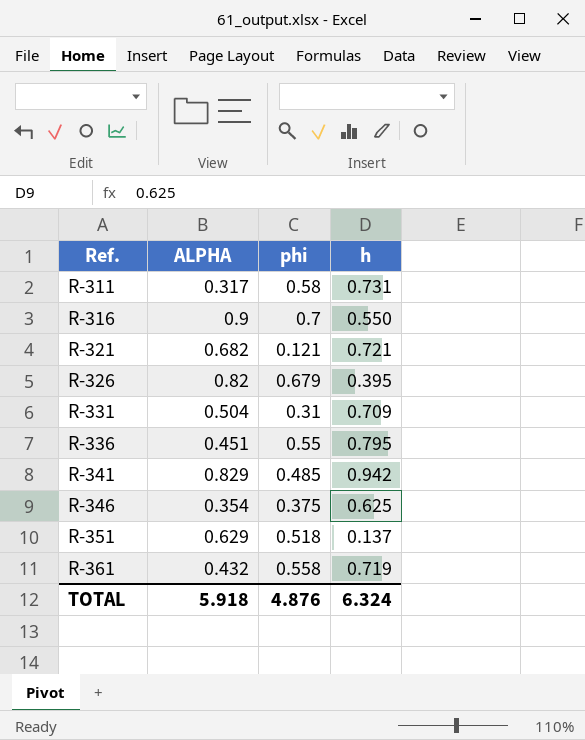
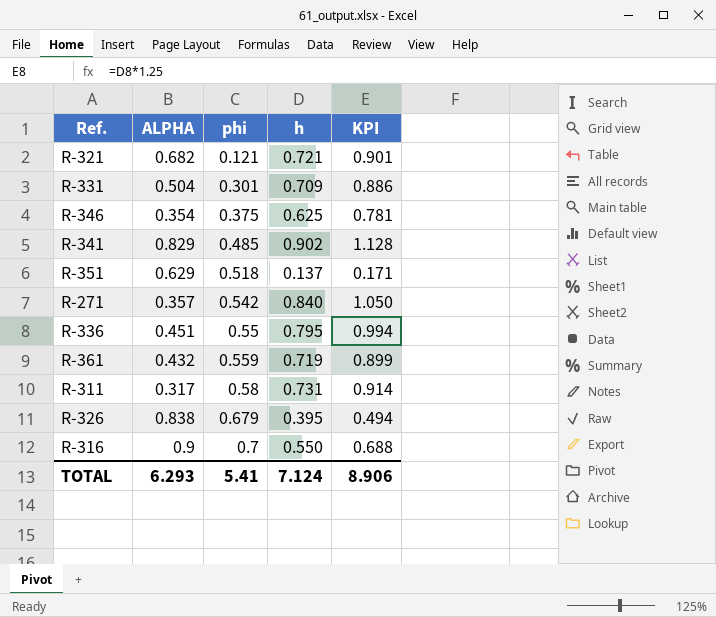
row order: Ref. ascending -> phi ascending
column KPI | formula: none -> [h] * 1.25
R-331 | phi: 0.31 -> 0.301
R-341 | h: 0.942 -> 0.902
row R-271: none -> 0.357 | 0.542 | 0.840 | 1.050
R-361 | phi: 0.558 -> 0.559
R-326 | ALPHA: 0.82 -> 0.838
TOTAL | ALPHA: 5.918 -> 6.293
TOTAL | phi: 4.876 -> 5.41
TOTAL | h: 6.324 -> 7.124

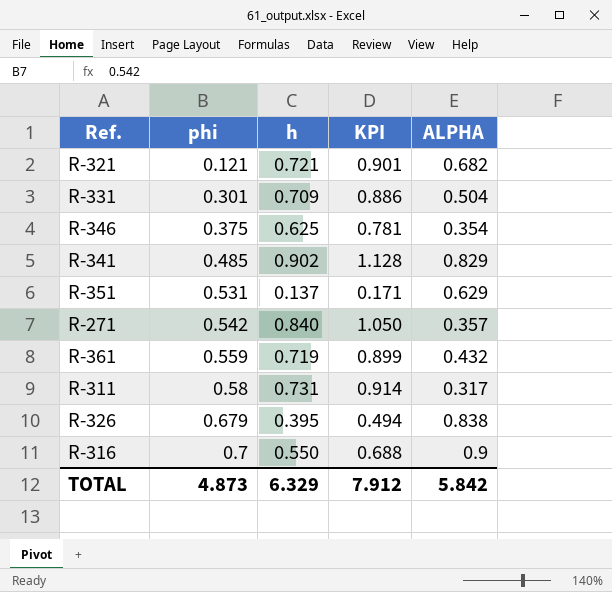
column ALPHA | position: 2 -> 5
row R-336: 0.451 | 0.55 | 0.795 | 0.994 -> none
R-351 | phi: 0.518 -> 0.531
TOTAL | phi: 5.41 -> 4.873
TOTAL | h: 7.124 -> 6.329
TOTAL | KPI: 8.906 -> 7.912
TOTAL | ALPHA: 6.293 -> 5.842

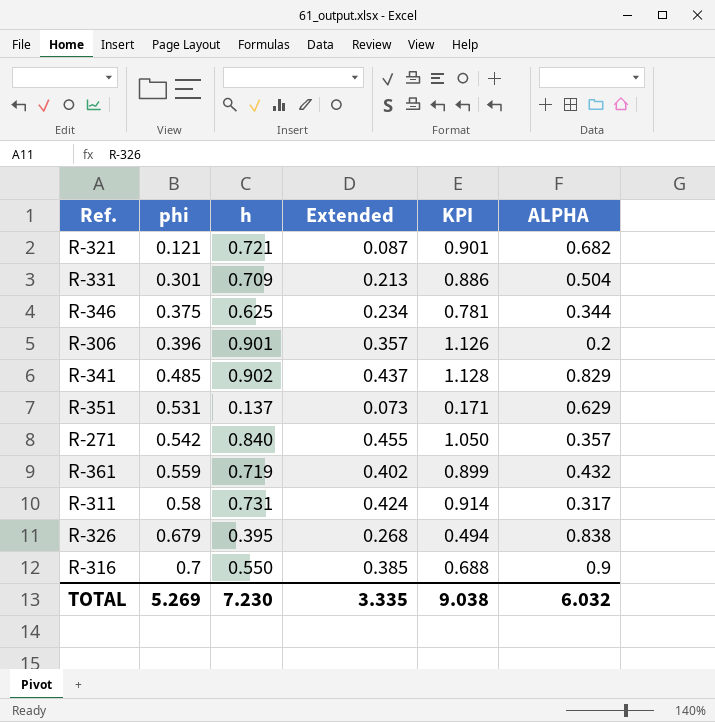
column Extended | formula: none -> [phi] * [h]
R-346 | ALPHA: 0.354 -> 0.344
row R-306: none -> 0.396 | 0.901 | 0.357 | 1.126 | 0.2
TOTAL | phi: 4.873 -> 5.269
TOTAL | h: 6.329 -> 7.230
TOTAL | KPI: 7.912 -> 9.038
TOTAL | ALPHA: 5.842 -> 6.032

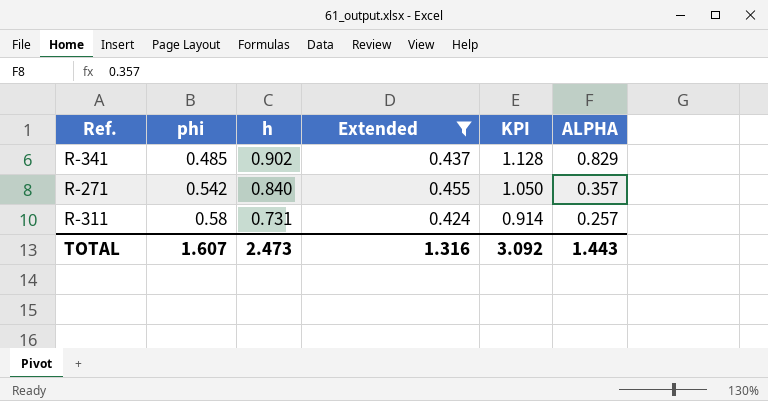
filter: none -> Extended >= 0.424
R-311 | ALPHA: 0.317 -> 0.257
TOTAL | phi: 5.269 -> 1.607
TOTAL | h: 7.230 -> 2.473
TOTAL | Extended: 3.335 -> 1.316
TOTAL | KPI: 9.038 -> 3.092
TOTAL | ALPHA: 6.032 -> 1.443

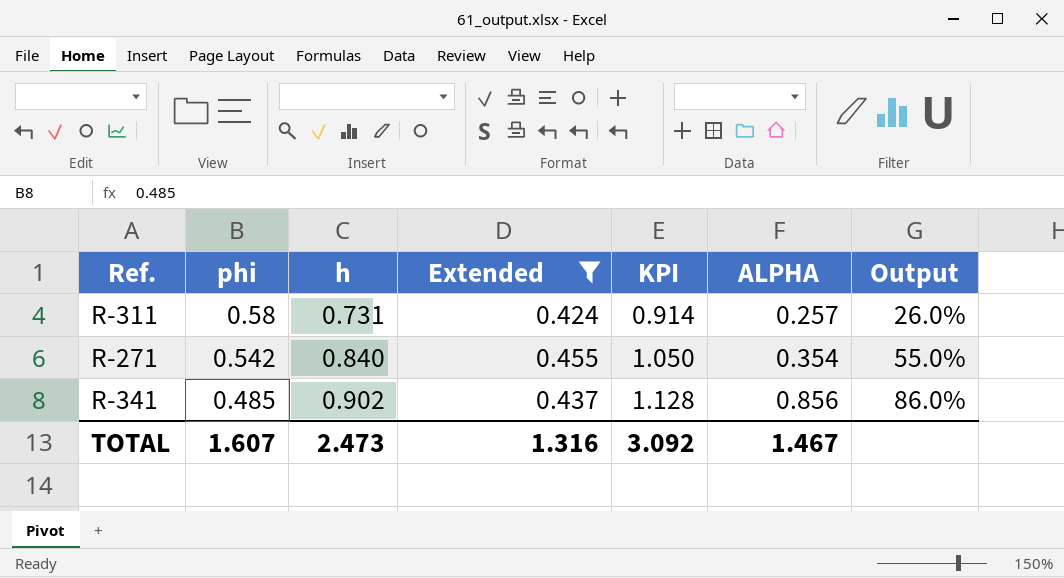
row order: phi ascending -> phi descending
column Output | formula: none -> ([h] - [phi]) / [phi]
R-271 | ALPHA: 0.357 -> 0.354
R-341 | ALPHA: 0.829 -> 0.856
TOTAL | ALPHA: 1.443 -> 1.467

